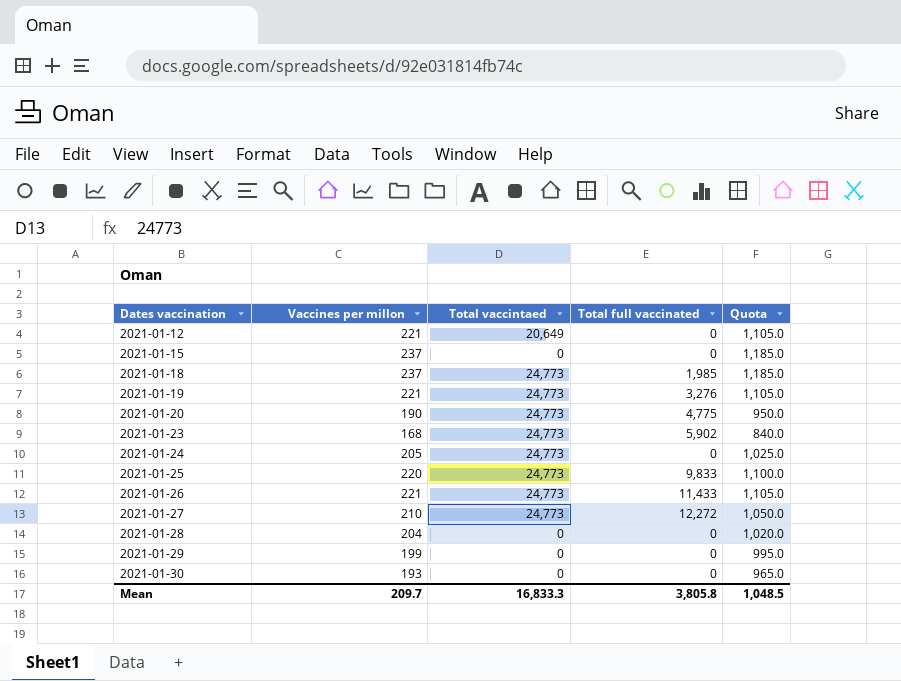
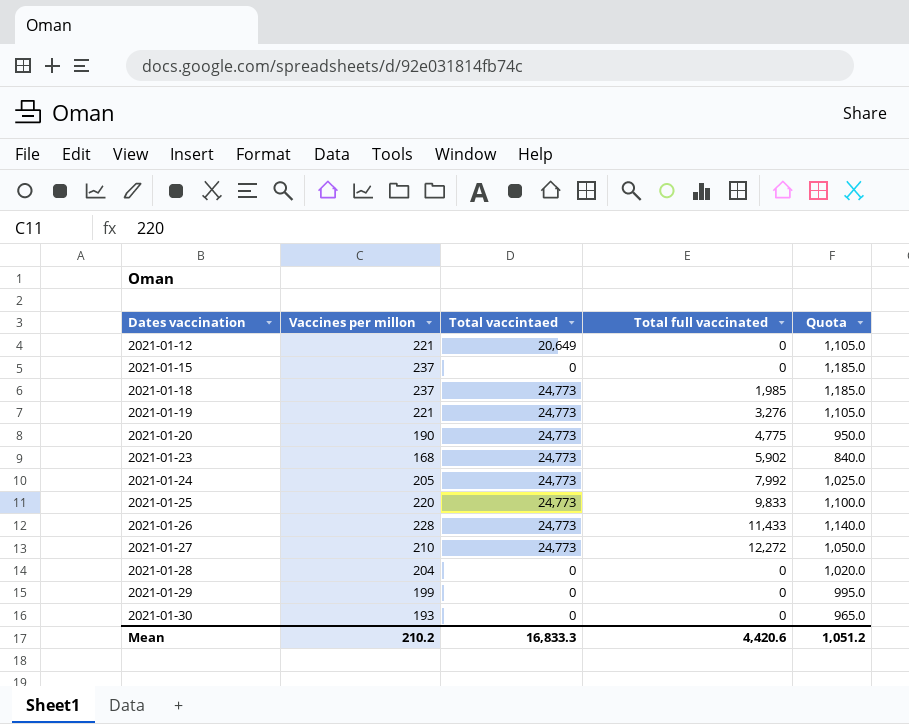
2021-01-24 | Total full vaccinated: 0 -> 7,992
2021-01-26 | Vaccines per millon: 221 -> 228
2021-01-26 | Quota: 1,105.0 -> 1,140.0
Mean | Vaccines per millon: 209.7 -> 210.2
Mean | Total full vaccinated: 3,805.8 -> 4,420.6
Mean | Quota: 1,048.5 -> 1,051.2

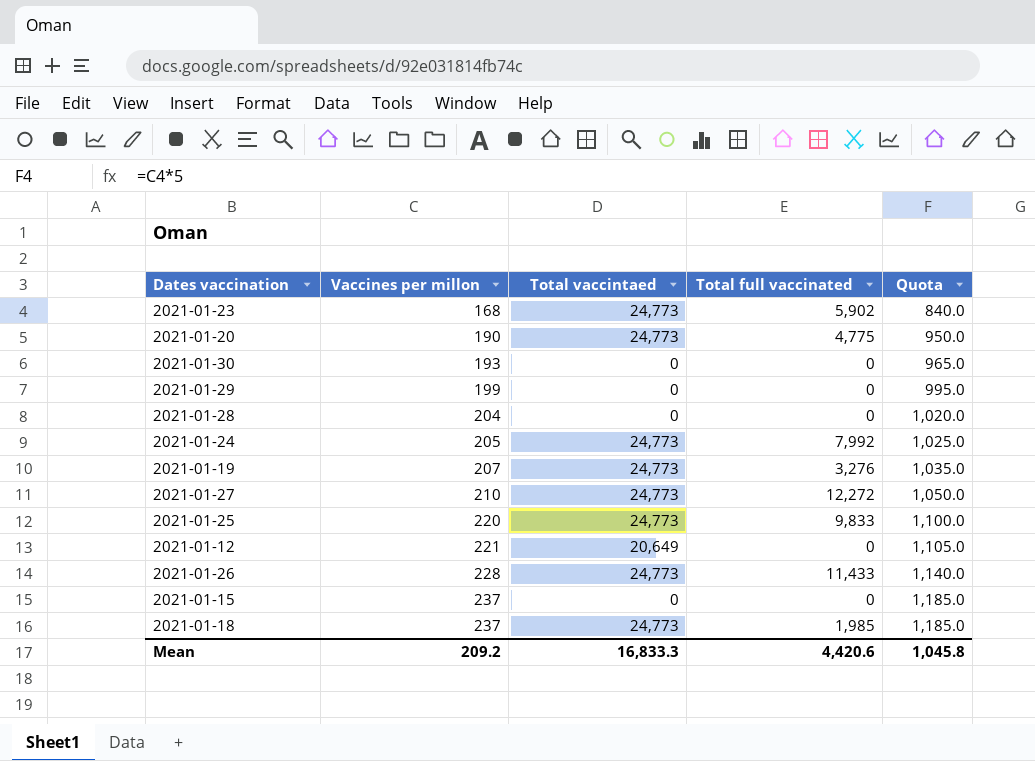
row order: Dates vaccination ascending -> Vaccines per millon ascending
2021-01-19 | Vaccines per millon: 221 -> 207
2021-01-19 | Quota: 1,105.0 -> 1,035.0
Mean | Vaccines per millon: 210.2 -> 209.2
Mean | Quota: 1,051.2 -> 1,045.8

